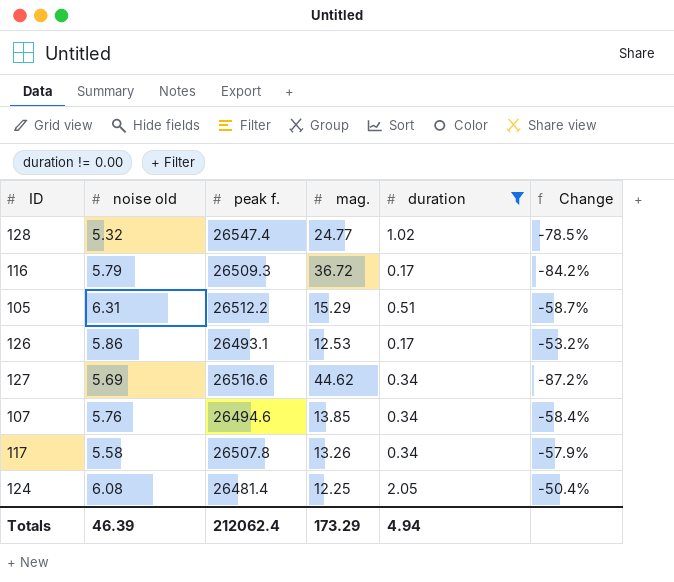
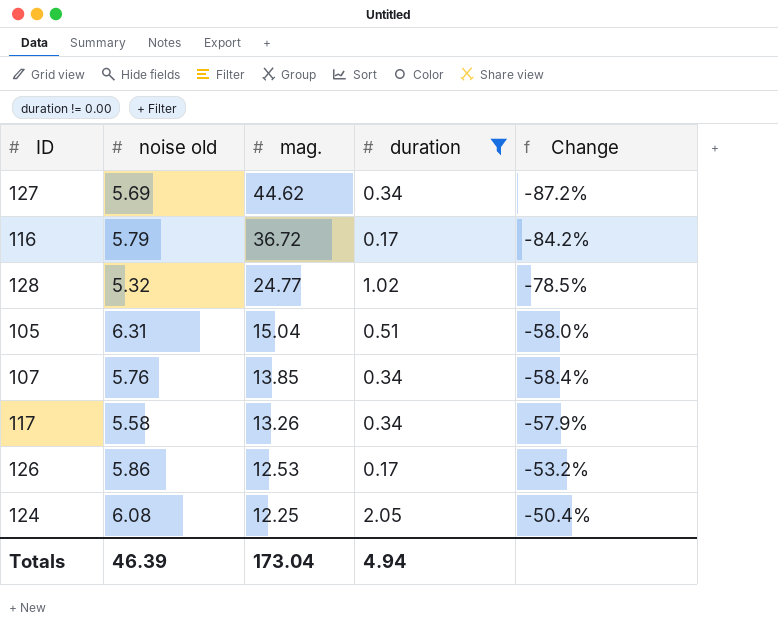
row order: none -> mag. descending
column peak f. | position: 3 -> none
105 | mag.: 15.29 -> 15.04
105 | Change: -58.7% -> -58.0%
Totals | mag.: 173.29 -> 173.04

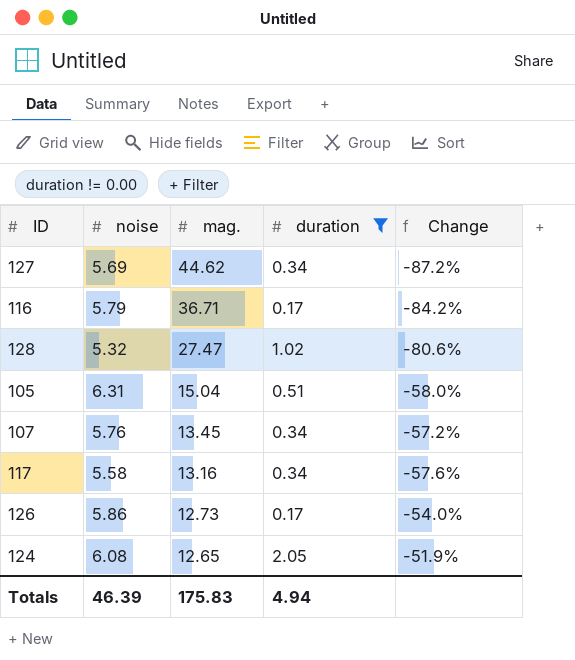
column name: noise old -> noise
116 | mag.: 36.72 -> 36.71
128 | mag.: 24.77 -> 27.47
128 | Change: -78.5% -> -80.6%
107 | mag.: 13.85 -> 13.45
107 | Change: -58.4% -> -57.2%
117 | mag.: 13.26 -> 13.16
117 | Change: -57.9% -> -57.6%
126 | mag.: 12.53 -> 12.73
126 | Change: -53.2% -> -54.0%
124 | mag.: 12.25 -> 12.65
124 | Change: -50.4% -> -51.9%
Totals | mag.: 173.04 -> 175.83

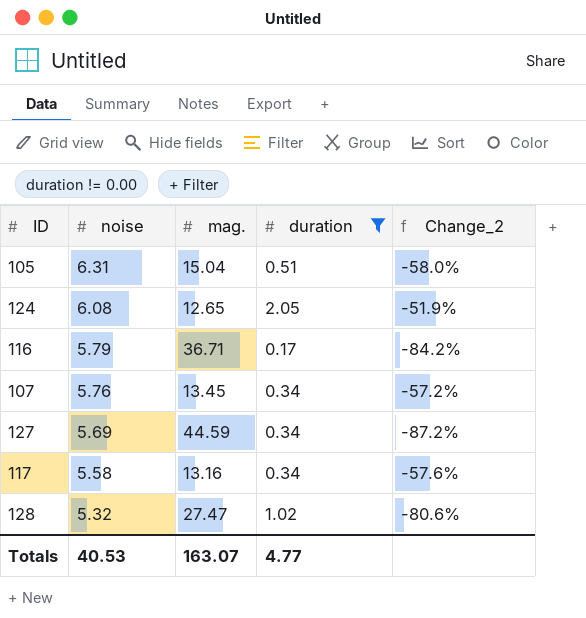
row order: mag. descending -> noise descending
column name: Change -> Change_2
row 126: 5.86 | 12.73 | 0.17 | -54.0% -> none
127 | mag.: 44.62 -> 44.59
Totals | noise: 46.39 -> 40.53
Totals | mag.: 175.83 -> 163.07
Totals | duration: 4.94 -> 4.77

